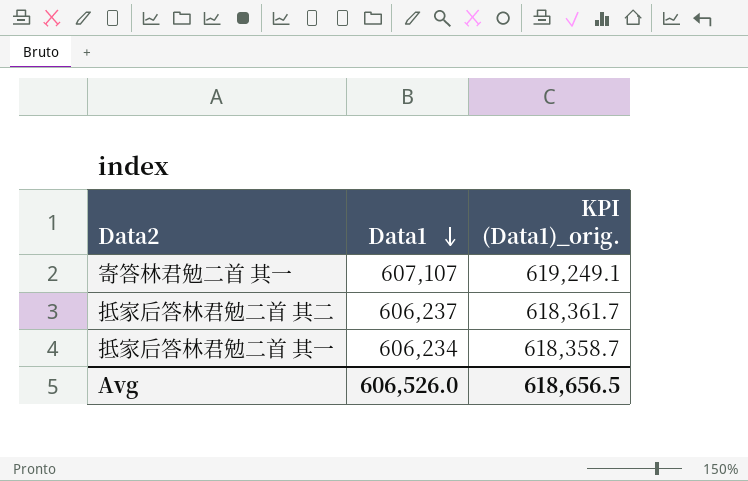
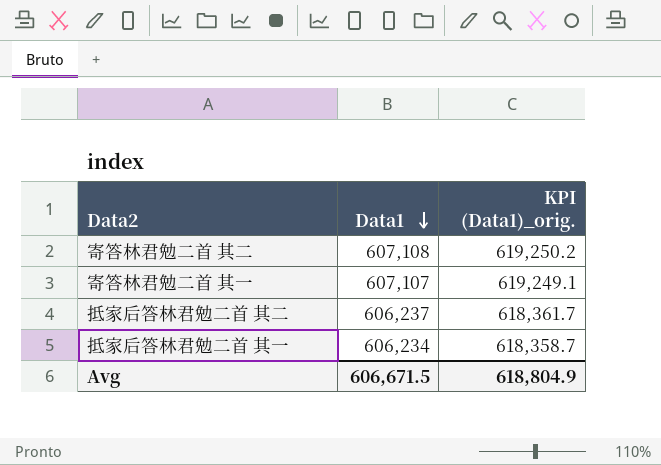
row 寄答林君勉二首 其二: none -> 607,108 | 619,250.2
Avg | Data1: 606,526.0 -> 606,671.5
Avg | KPI (Data1)_orig.: 618,656.5 -> 618,804.9

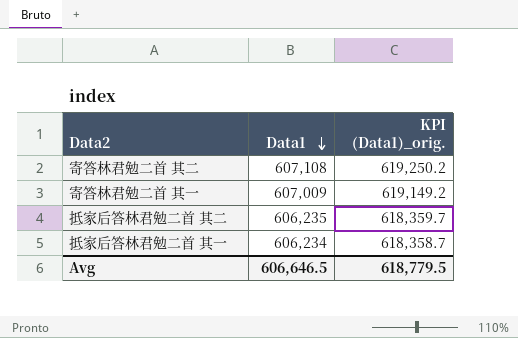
寄答林君勉二首 其一 | Data1: 607,107 -> 607,009
寄答林君勉二首 其一 | KPI (Data1)_orig.: 619,249.1 -> 619,149.2
抵家后答林君勉二首 其二 | Data1: 606,237 -> 606,235
抵家后答林君勉二首 其二 | KPI (Data1)_orig.: 618,361.7 -> 618,359.7
Avg | Data1: 606,671.5 -> 606,646.5
Avg | KPI (Data1)_orig.: 618,804.9 -> 618,779.5

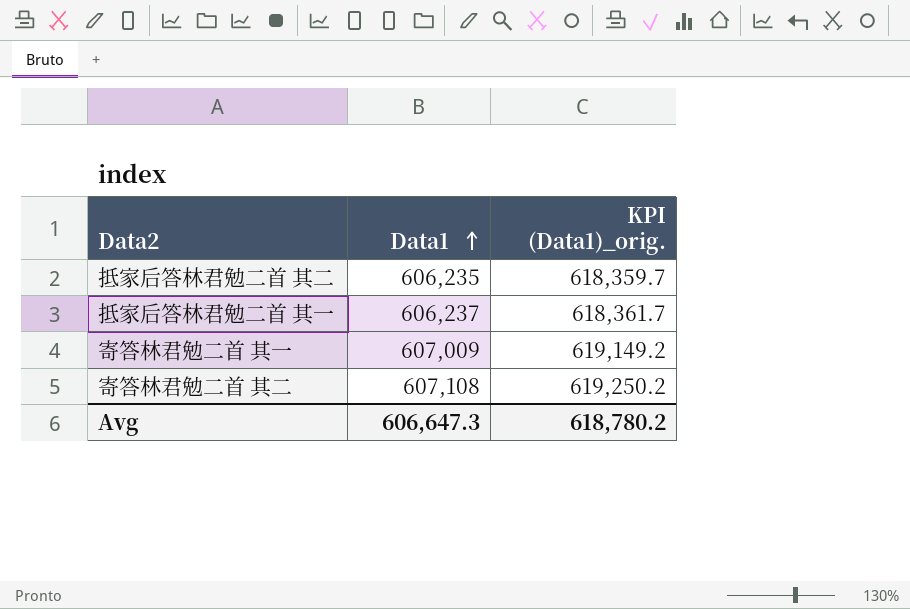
row order: Data1 descending -> Data1 ascending
抵家后答林君勉二首 其一 | Data1: 606,234 -> 606,237
抵家后答林君勉二首 其一 | KPI (Data1)_orig.: 618,358.7 -> 618,361.7
Avg | Data1: 606,646.5 -> 606,647.3
Avg | KPI (Data1)_orig.: 618,779.5 -> 618,780.2

